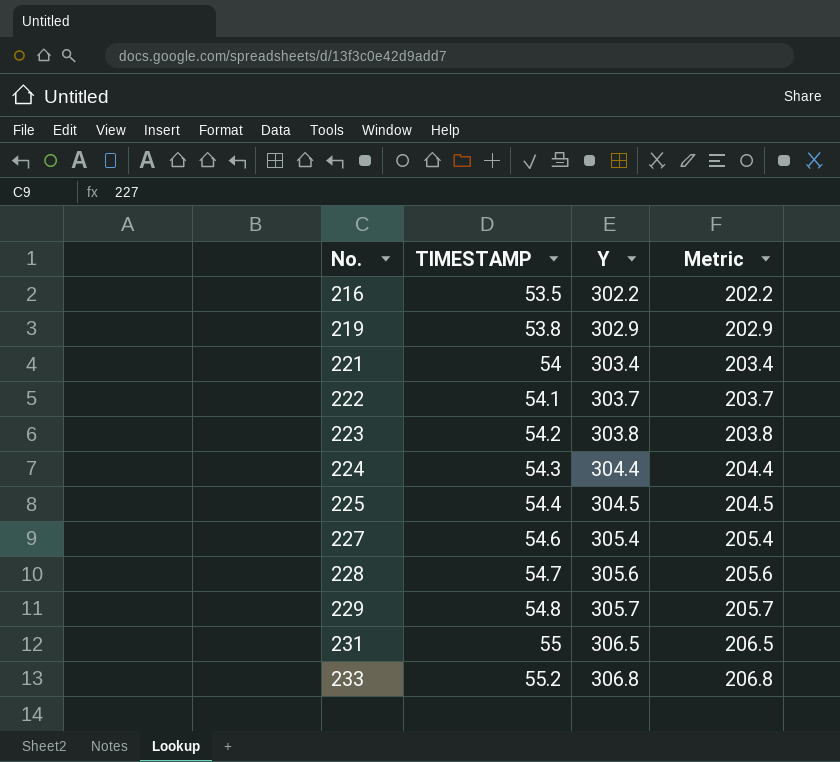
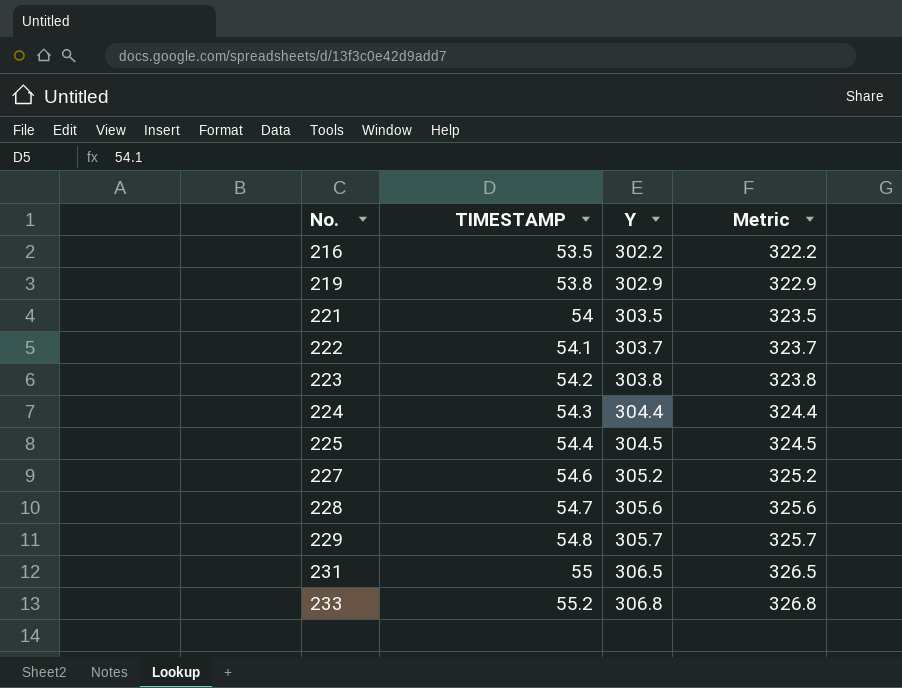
column Metric | formula: [Y] - 100 -> [Y] + 20
221 | Y: 303.4 -> 303.5
227 | Y: 305.4 -> 305.2

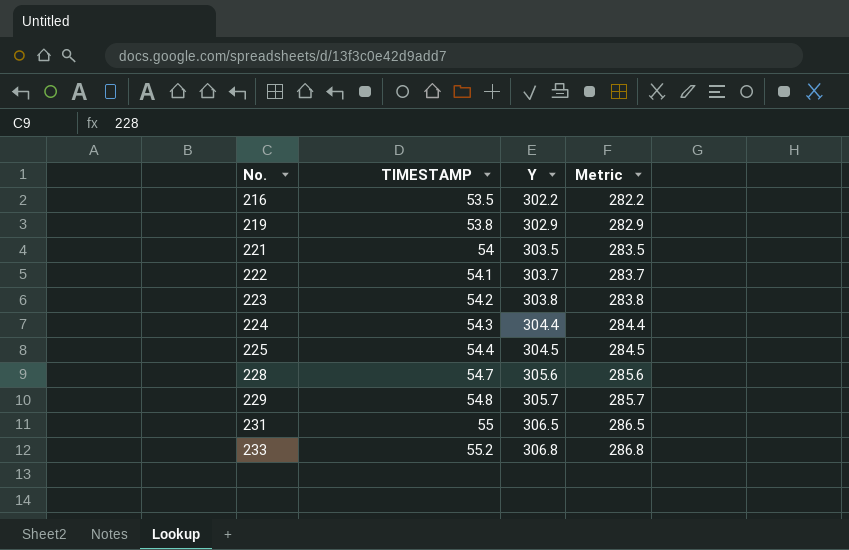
column Metric | formula: [Y] + 20 -> [Y] - 20
row 227: 54.6 | 305.2 | 325.2 -> none

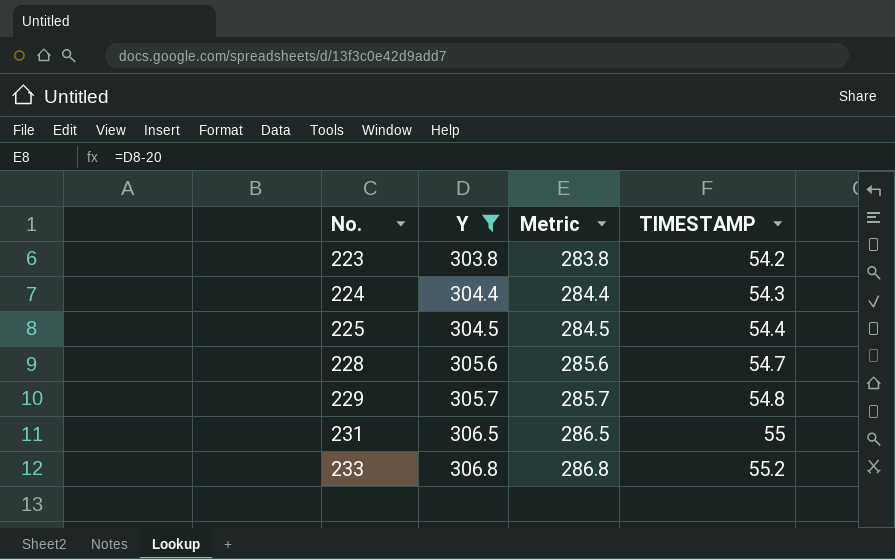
filter: none -> Y >= 303.8
column TIMESTAMP | position: 2 -> 4

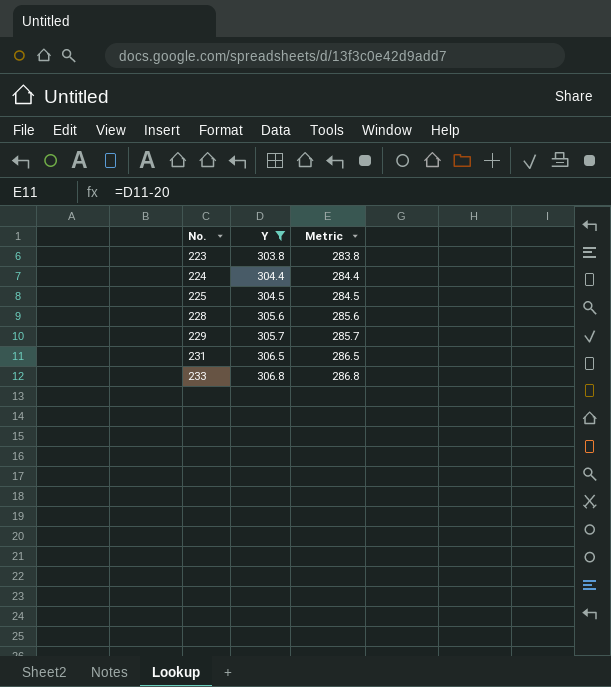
column TIMESTAMP | position: 4 -> none

